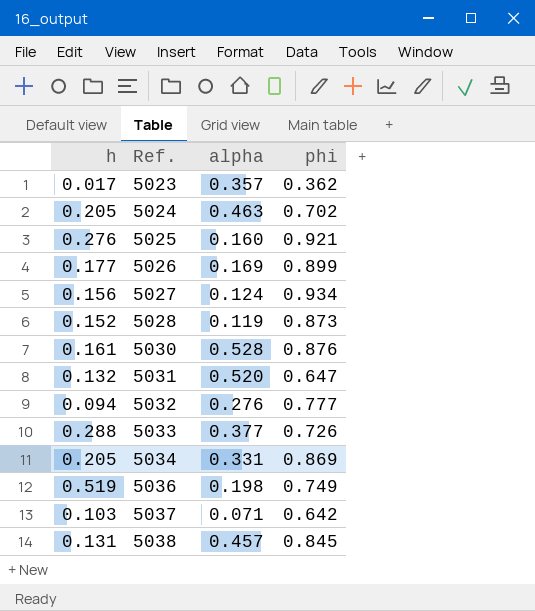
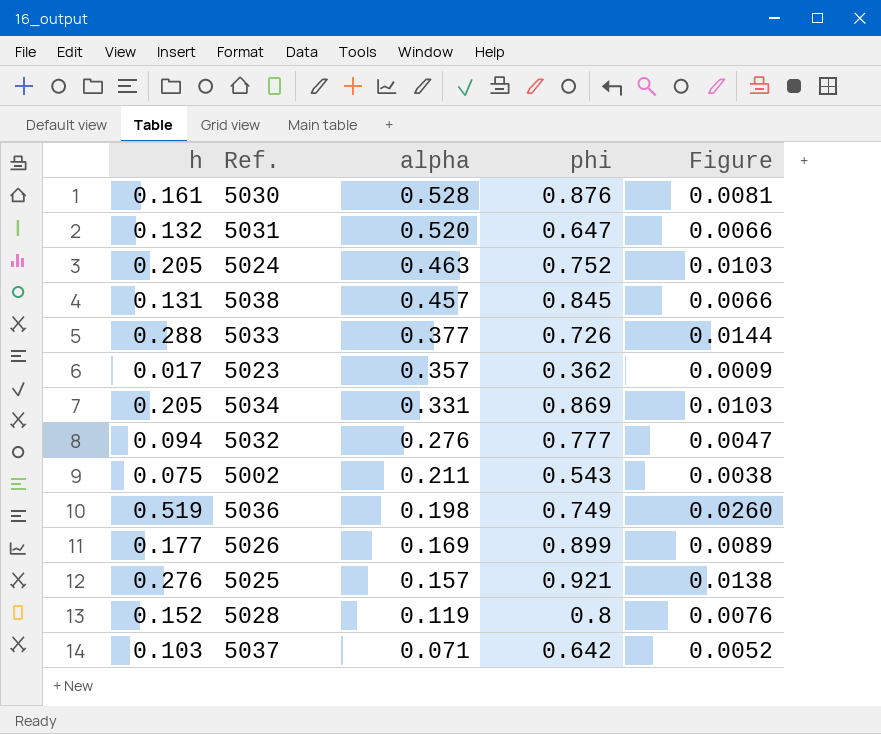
row order: Ref. ascending -> alpha descending
column Figure | formula: none -> [h] * 0.05
row 5027: 0.156 | 0.124 | 0.934 -> none
5024 | phi: 0.702 -> 0.752
row 5002: none -> 0.075 | 0.211 | 0.543 | 0.0038
5025 | alpha: 0.160 -> 0.157
5028 | phi: 0.873 -> 0.8

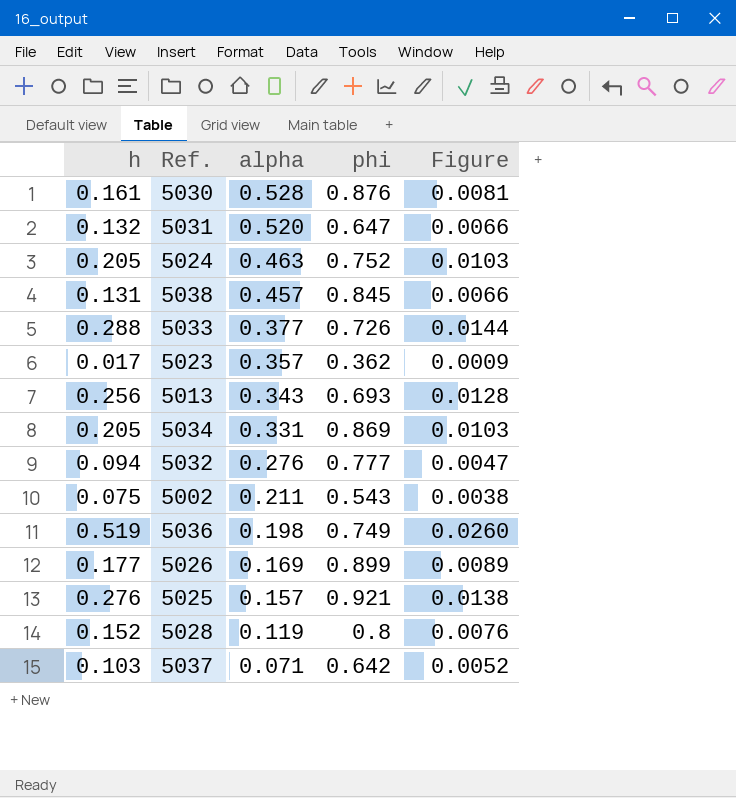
row 5013: none -> 0.256 | 0.343 | 0.693 | 0.0128

